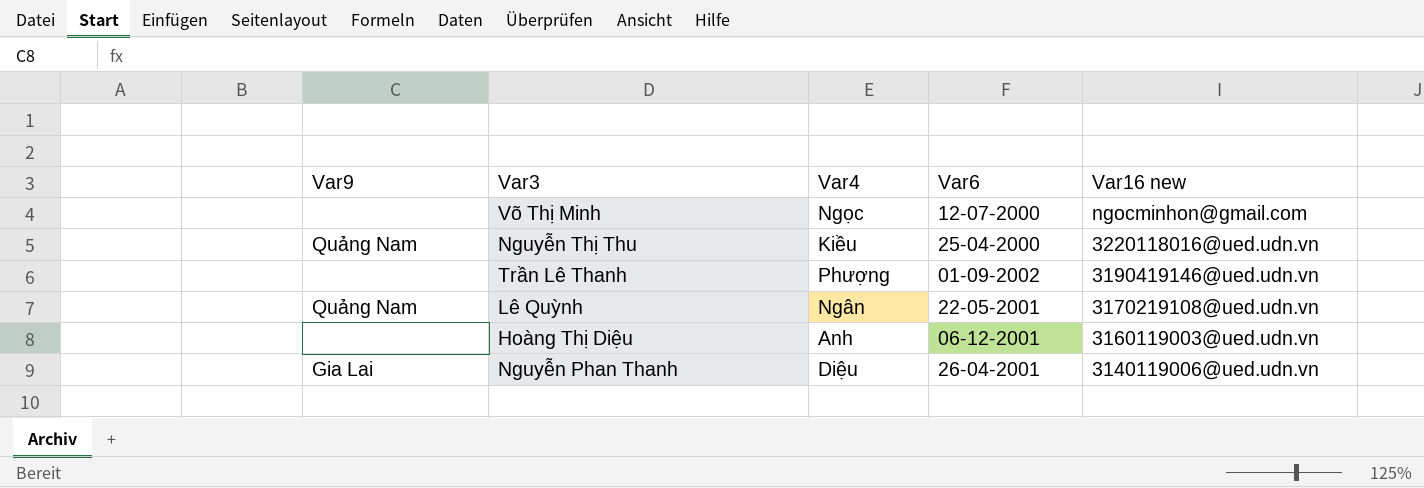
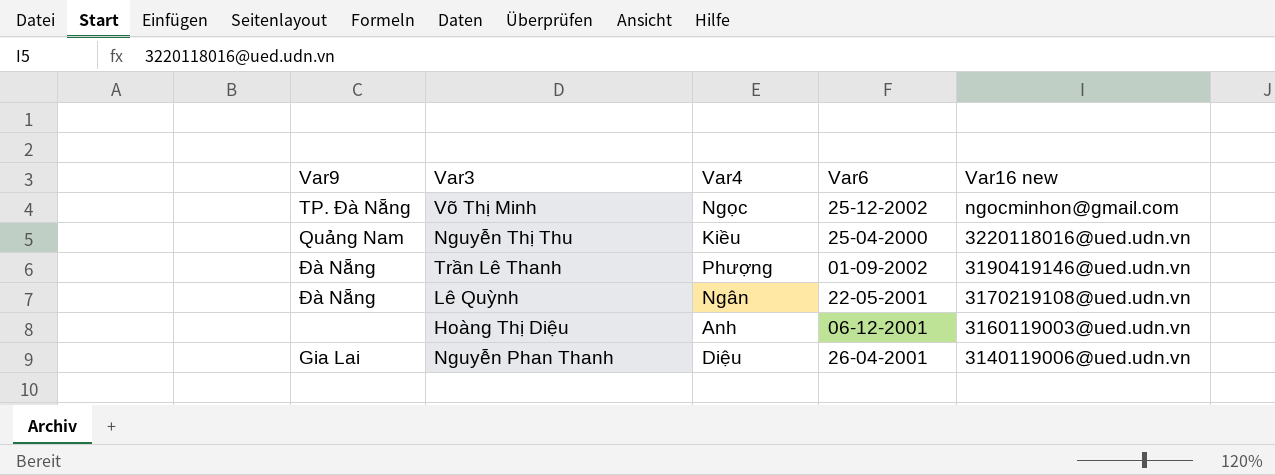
Võ Thị Minh | Var9: none -> TP. Đà Nẵng
Võ Thị Minh | Var6: 12-07-2000 -> 25-12-2002
Trần Lê Thanh | Var9: none -> Đà Nẵng
Lê Quỳnh | Var9: Quảng Nam -> Đà Nẵng

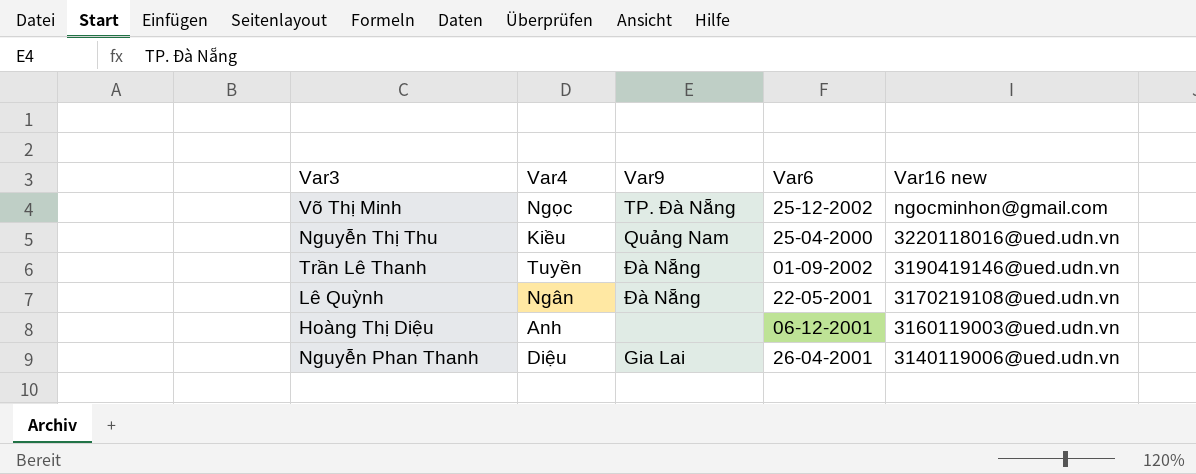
column Var9 | position: 1 -> 3
Trần Lê Thanh | Var4: Phượng -> Tuyền

